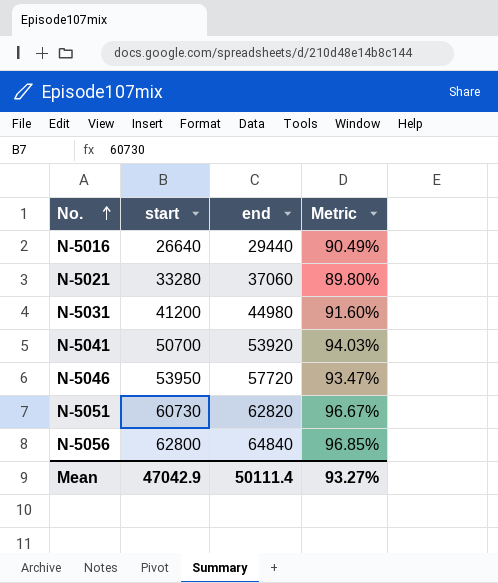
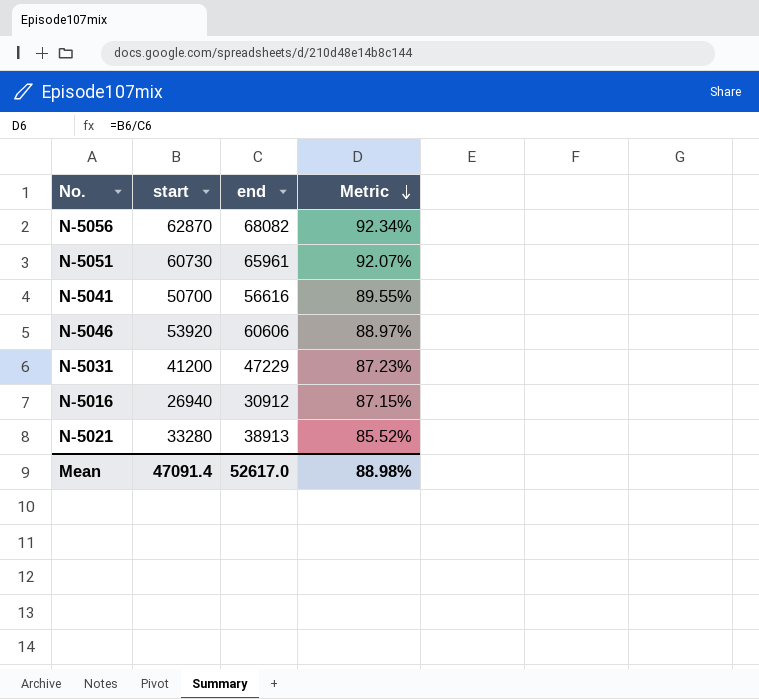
row order: No. ascending -> Metric descending
N-5056 | start: 62800 -> 62870
N-5056 | end: 64840 -> 68082
N-5056 | Metric: 96.85% -> 92.34%
N-5051 | end: 62820 -> 65961
N-5051 | Metric: 96.67% -> 92.07%
N-5041 | end: 53920 -> 56616
N-5041 | Metric: 94.03% -> 89.55%
N-5046 | start: 53950 -> 53920
N-5046 | end: 57720 -> 60606
N-5046 | Metric: 93.47% -> 88.97%
N-5031 | end: 44980 -> 47229
N-5031 | Metric: 91.60% -> 87.23%
N-5016 | start: 26640 -> 26940
N-5016 | end: 29440 -> 30912
N-5016 | Metric: 90.49% -> 87.15%
N-5021 | end: 37060 -> 38913
N-5021 | Metric: 89.80% -> 85.52%
Mean | start: 47042.9 -> 47091.4
Mean | end: 50111.4 -> 52617.0
Mean | Metric: 93.27% -> 88.98%

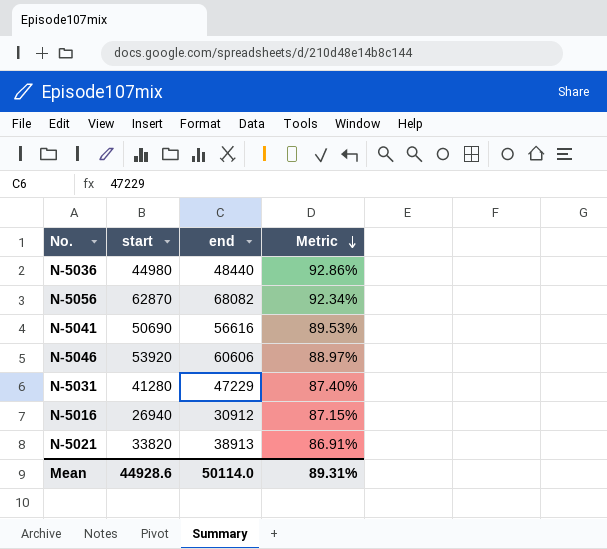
row N-5051: 60730 | 65961 | 92.07% -> none
row N-5036: none -> 44980 | 48440 | 92.86%
N-5041 | start: 50700 -> 50690
N-5041 | Metric: 89.55% -> 89.53%
N-5031 | start: 41200 -> 41280
N-5031 | Metric: 87.23% -> 87.40%
N-5021 | start: 33280 -> 33820
N-5021 | Metric: 85.52% -> 86.91%
Mean | start: 47091.4 -> 44928.6
Mean | end: 52617.0 -> 50114.0
Mean | Metric: 88.98% -> 89.31%

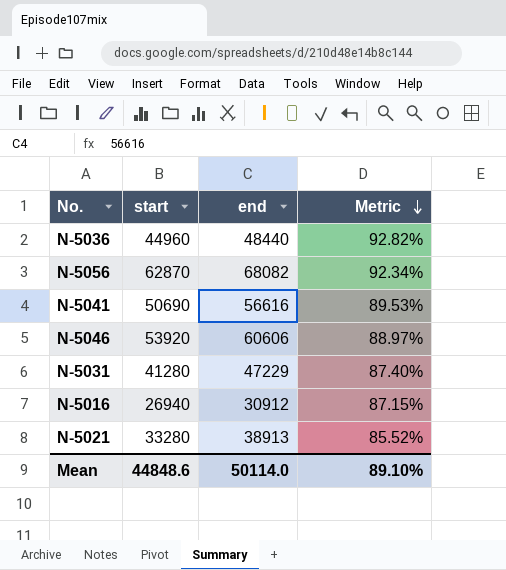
N-5036 | start: 44980 -> 44960
N-5036 | Metric: 92.86% -> 92.82%
N-5021 | start: 33820 -> 33280
N-5021 | Metric: 86.91% -> 85.52%
Mean | start: 44928.6 -> 44848.6
Mean | Metric: 89.31% -> 89.10%

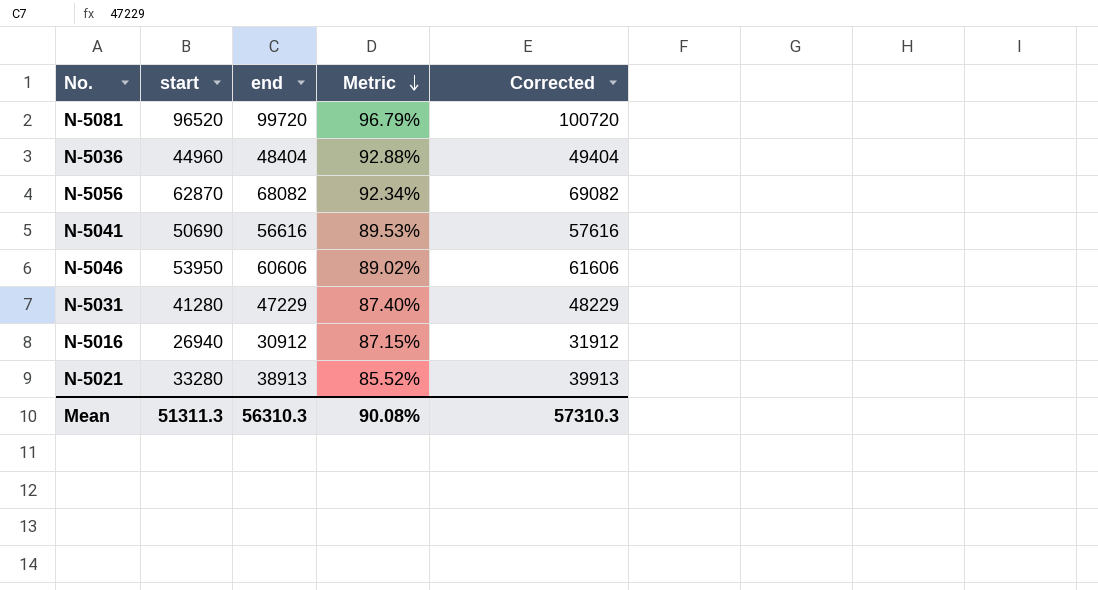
column Corrected | formula: none -> [end] + 1000
row N-5081: none -> 96520 | 99720 | 96.79% | 100720
N-5036 | end: 48440 -> 48404
N-5036 | Metric: 92.82% -> 92.88%
N-5046 | start: 53920 -> 53950
N-5046 | Metric: 88.97% -> 89.02%
Mean | start: 44848.6 -> 51311.3
Mean | end: 50114.0 -> 56310.3
Mean | Metric: 89.10% -> 90.08%

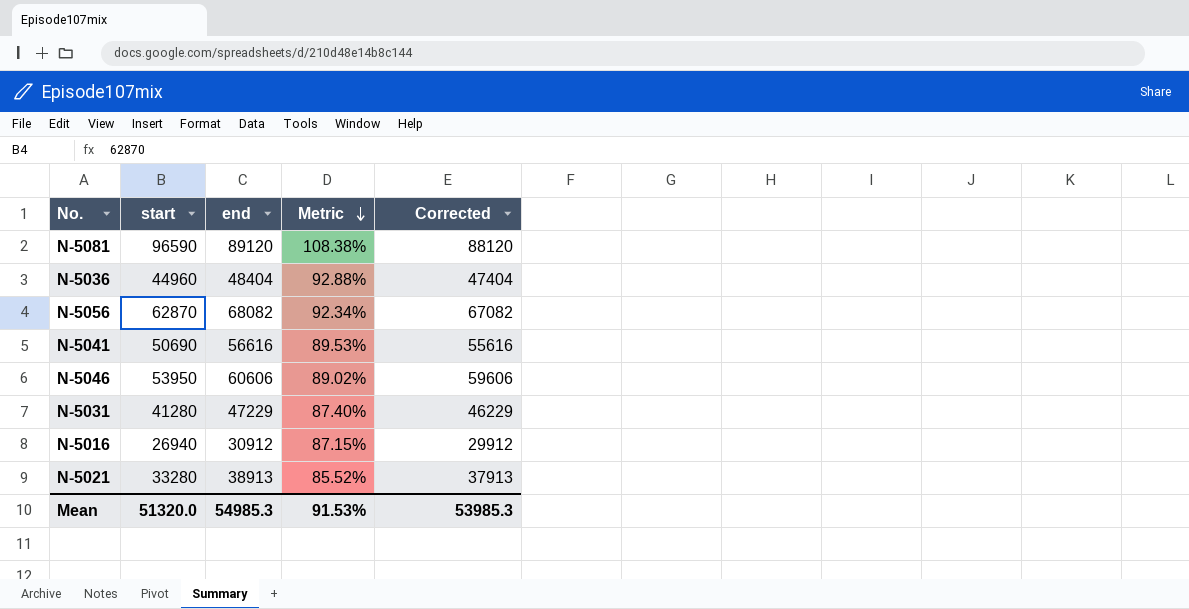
column Corrected | formula: [end] + 1000 -> [end] - 1000
N-5081 | start: 96520 -> 96590
N-5081 | end: 99720 -> 89120
N-5081 | Metric: 96.79% -> 108.38%
Mean | start: 51311.3 -> 51320.0
Mean | end: 56310.3 -> 54985.3
Mean | Metric: 90.08% -> 91.53%
Mean | Corrected: 57310.3 -> 53985.3

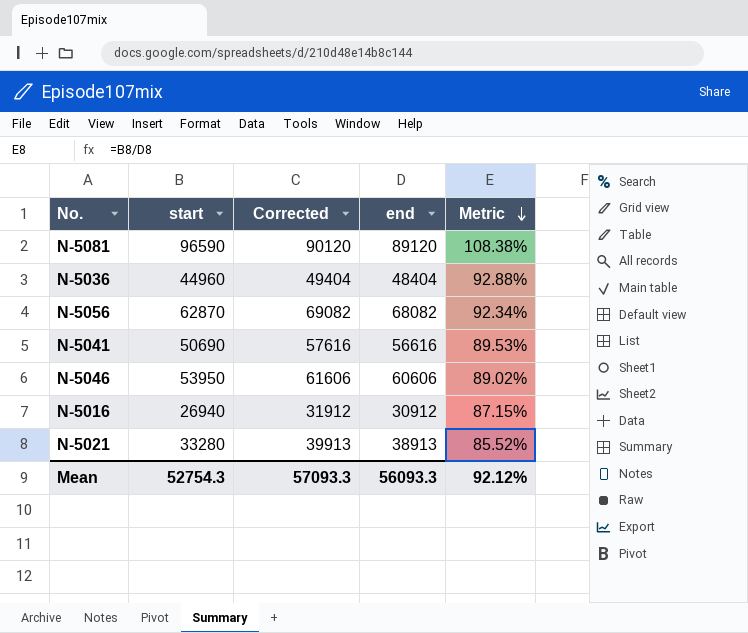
column Corrected | formula: [end] - 1000 -> [end] + 1000
column Corrected | position: 5 -> 3
row N-5031: 41280 | 47229 | 87.40% | 46229 -> none
Mean | start: 51320.0 -> 52754.3
Mean | Corrected: 53985.3 -> 57093.3
Mean | end: 54985.3 -> 56093.3
Mean | Metric: 91.53% -> 92.12%

